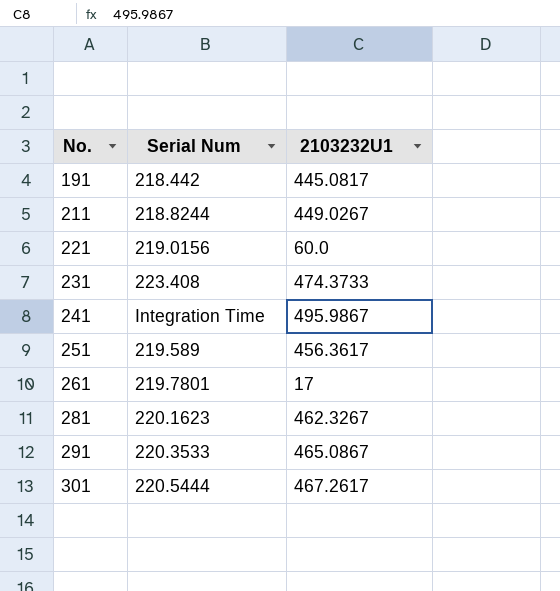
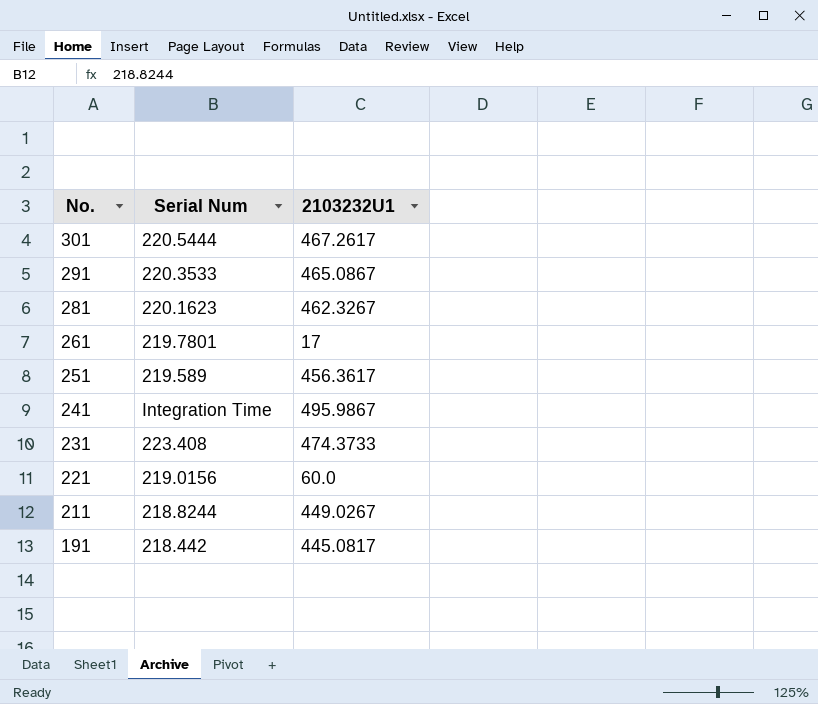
row order: No. ascending -> No. descending

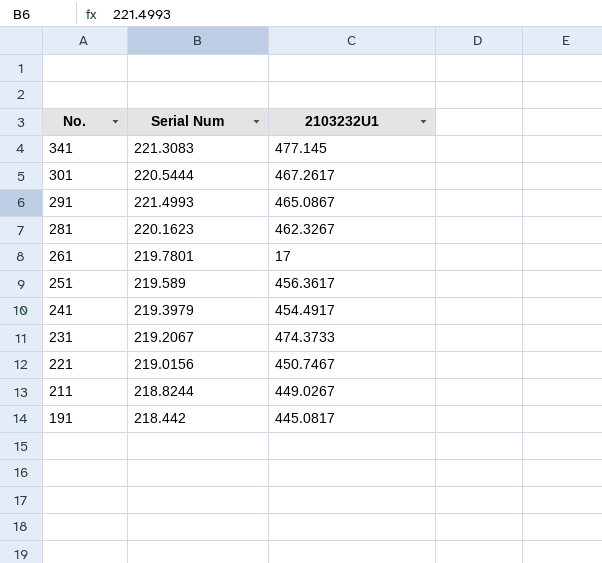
row 341: none -> 221.3083 | 477.145
291 | Serial Num: 220.3533 -> 221.4993
241 | Serial Num: Integration Time -> 219.3979
241 | 2103232U1: 495.9867 -> 454.4917
231 | Serial Num: 223.408 -> 219.2067
221 | 2103232U1: 60.0 -> 450.7467

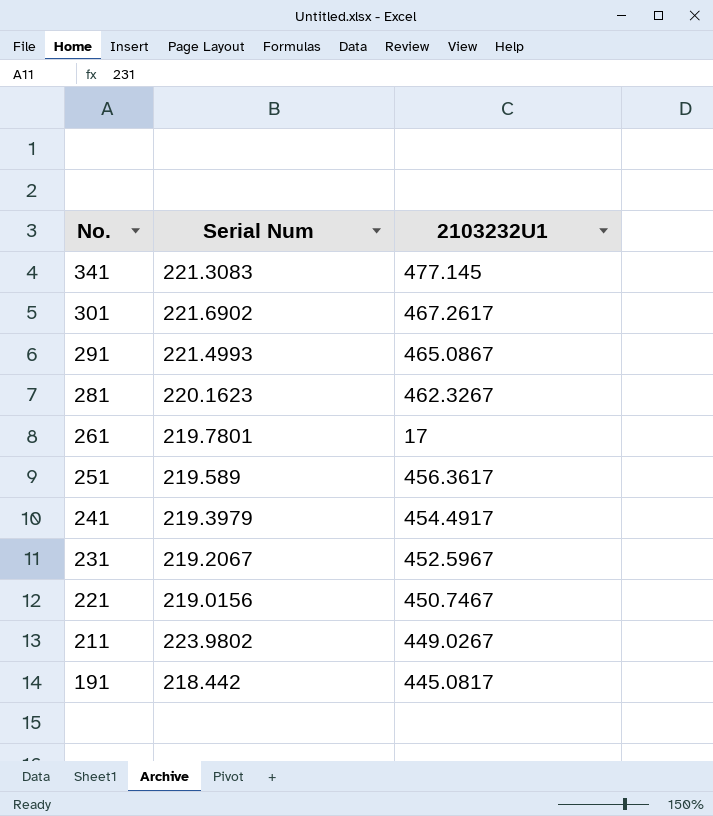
301 | Serial Num: 220.5444 -> 221.6902
231 | 2103232U1: 474.3733 -> 452.5967
211 | Serial Num: 218.8244 -> 223.9802

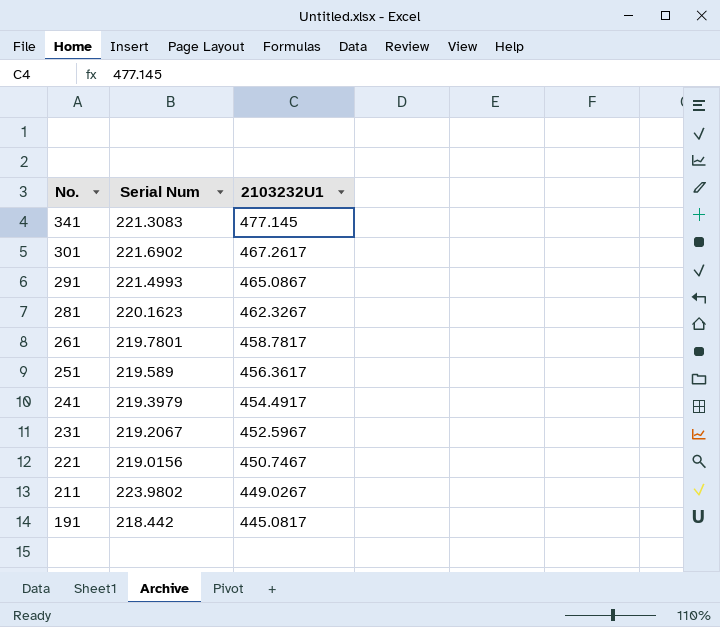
261 | 2103232U1: 17 -> 458.7817

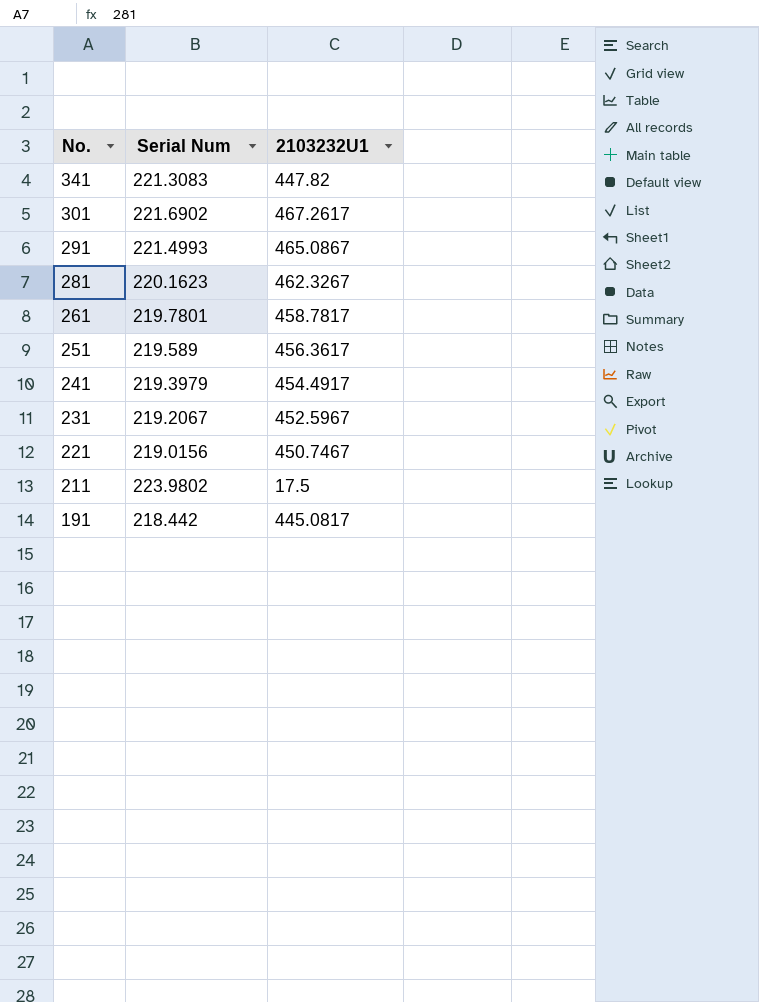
341 | 2103232U1: 477.145 -> 447.82
211 | 2103232U1: 449.0267 -> 17.5

